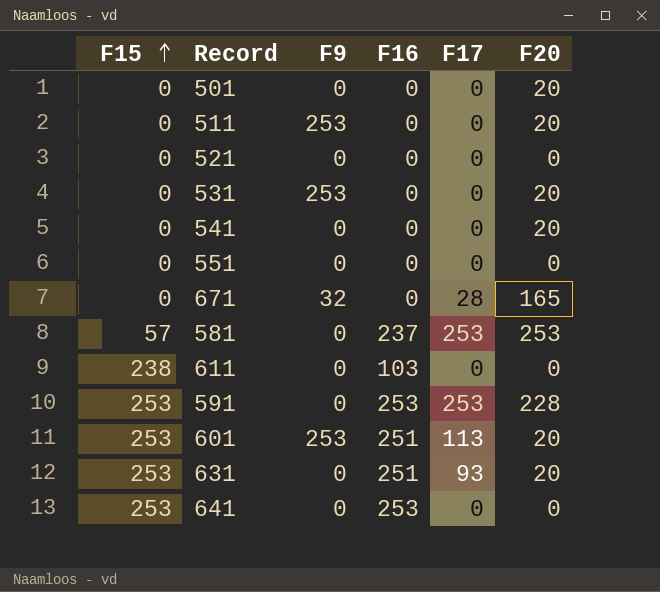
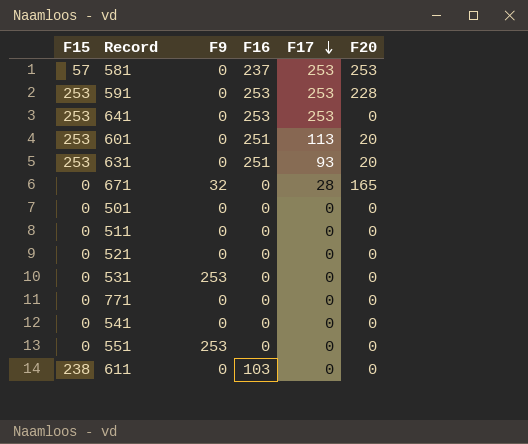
row order: F15 ascending -> F17 descending
641 | F17: 0 -> 253
601 | F9: 253 -> 0
501 | F20: 20 -> 0
511 | F9: 253 -> 0
511 | F20: 20 -> 0
531 | F20: 20 -> 0
row 771: none -> 0 | 0 | 0 | 0 | 0
541 | F20: 20 -> 0
551 | F9: 0 -> 253

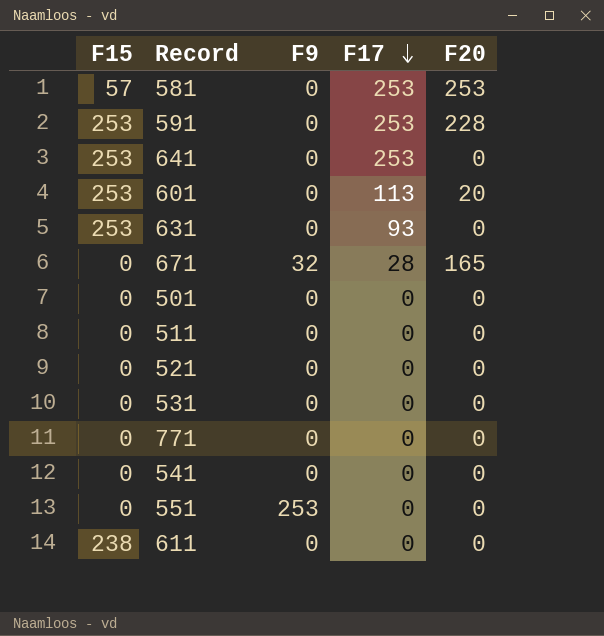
column F16 | position: 4 -> none
631 | F20: 20 -> 0
531 | F9: 253 -> 0

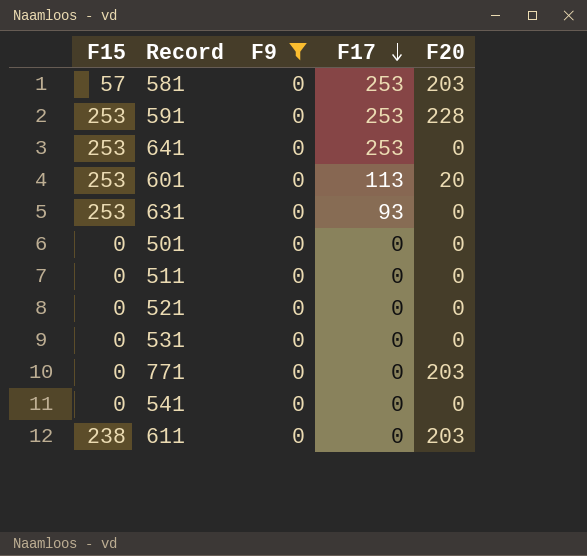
filter: none -> F9 = 0
581 | F20: 253 -> 203
771 | F20: 0 -> 203
611 | F20: 0 -> 203

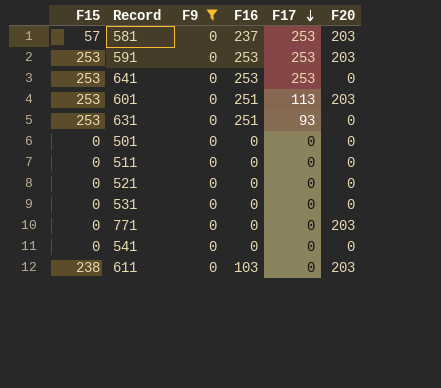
column F16 | position: none -> 4
591 | F20: 228 -> 203
601 | F20: 20 -> 203

